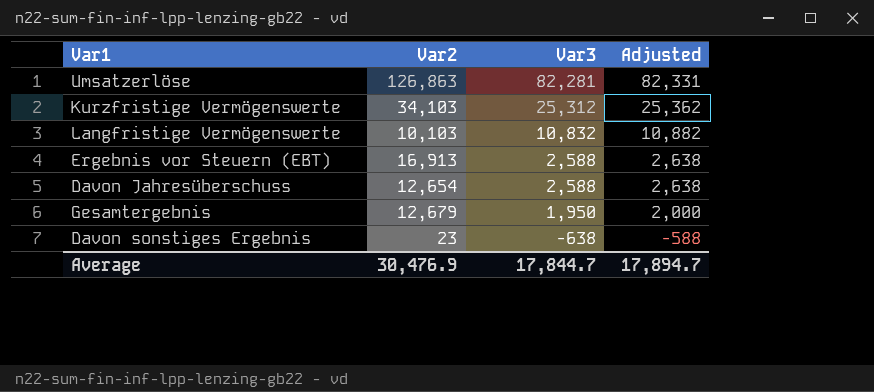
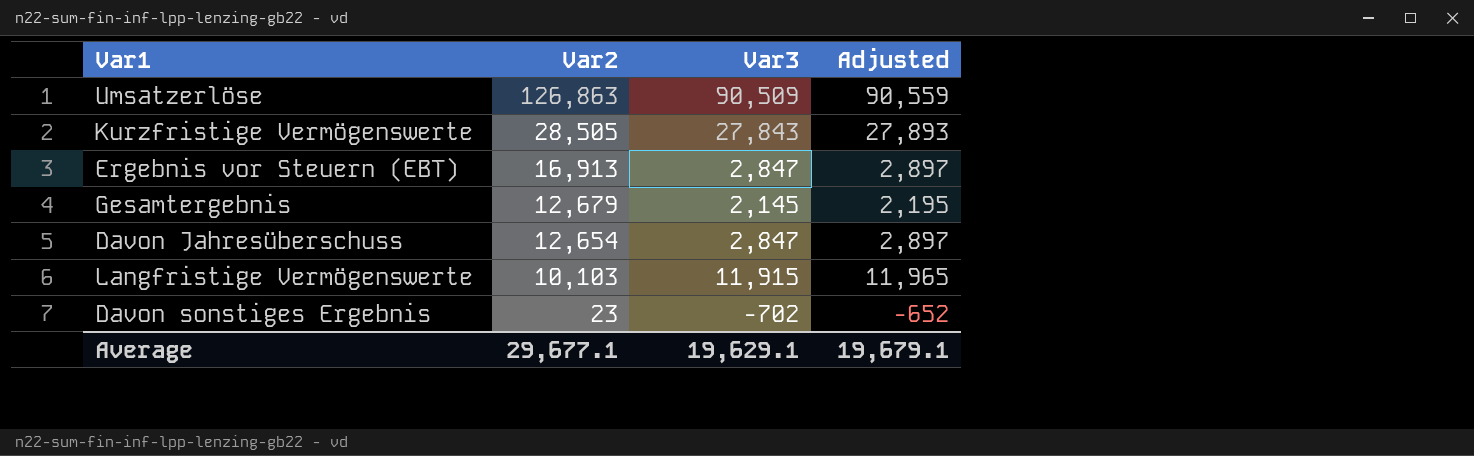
row order: Var3 descending -> Var2 descending
Umsatzerlöse | Var3: 82,281 -> 90,509
Umsatzerlöse | Adjusted: 82,331 -> 90,559
Kurzfristige Vermögenswerte | Var2: 34,103 -> 28,505
Kurzfristige Vermögenswerte | Var3: 25,312 -> 27,843
Kurzfristige Vermögenswerte | Adjusted: 25,362 -> 27,893
Ergebnis vor Steuern (EBT) | Var3: 2,588 -> 2,847
Ergebnis vor Steuern (EBT) | Adjusted: 2,638 -> 2,897
Gesamtergebnis | Var3: 1,950 -> 2,145
Gesamtergebnis | Adjusted: 2,000 -> 2,195
Davon Jahresüberschuss | Var3: 2,588 -> 2,847
Davon Jahresüberschuss | Adjusted: 2,638 -> 2,897
Langfristige Vermögenswerte | Var3: 10,832 -> 11,915
Langfristige Vermögenswerte | Adjusted: 10,882 -> 11,965
Davon sonstiges Ergebnis | Var3: -638 -> -702
Davon sonstiges Ergebnis | Adjusted: -588 -> -652
Average | Var2: 30,476.9 -> 29,677.1
Average | Var3: 17,844.7 -> 19,629.1
Average | Adjusted: 17,894.7 -> 19,679.1

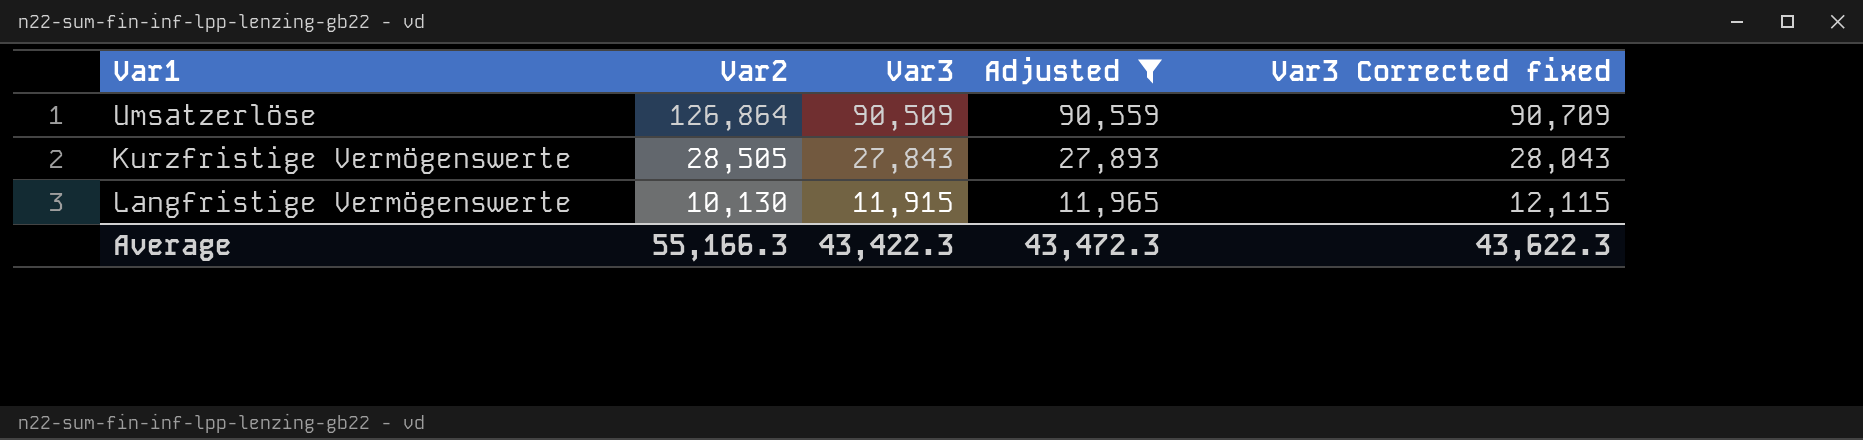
filter: none -> Adjusted >= 11,965
column Var3 Corrected fixed | formula: none -> [Var3] + 200
Umsatzerlöse | Var2: 126,863 -> 126,864
Langfristige Vermögenswerte | Var2: 10,103 -> 10,130
Average | Var2: 29,677.1 -> 55,166.3
Average | Var3: 19,629.1 -> 43,422.3
Average | Adjusted: 19,679.1 -> 43,472.3

